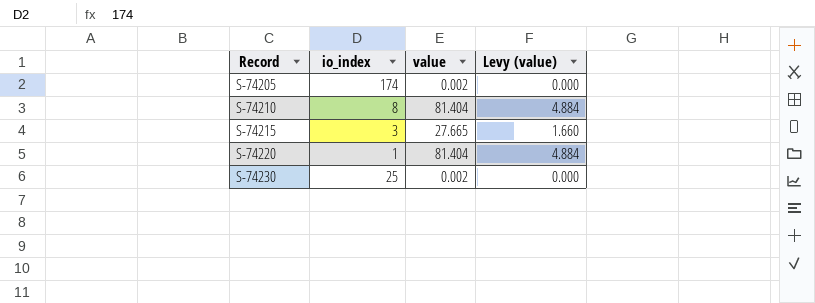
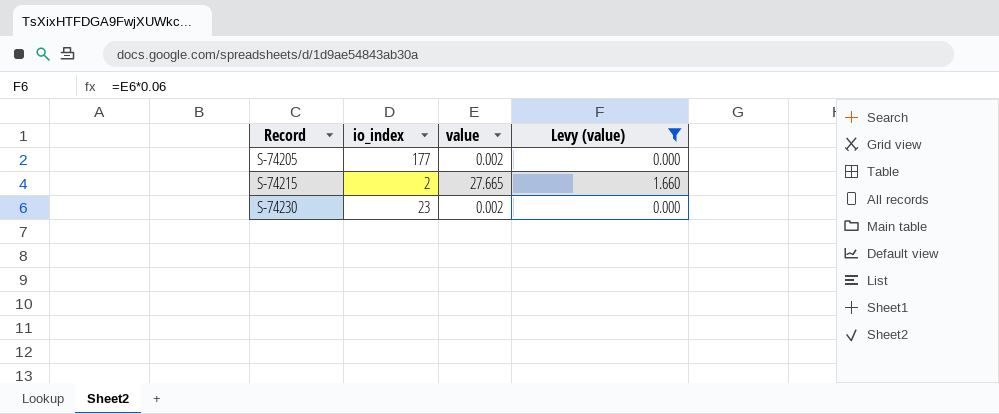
filter: none -> Levy (value) != 4.884
S-74205 | io_index: 174 -> 177
S-74215 | io_index: 3 -> 2
S-74230 | io_index: 25 -> 23

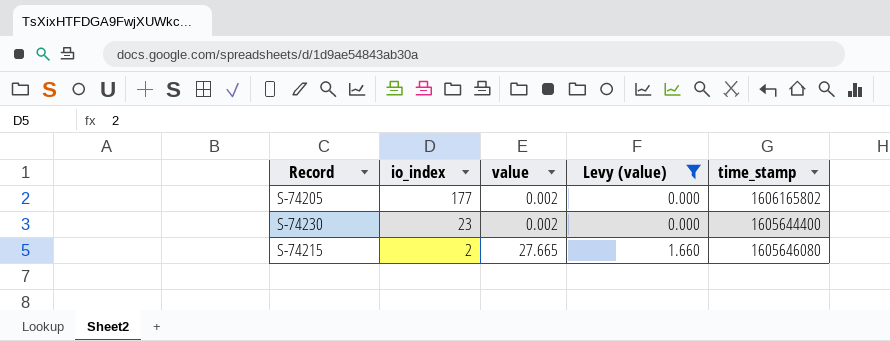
row order: Record ascending -> io_index descending
column time_stamp | position: none -> 5

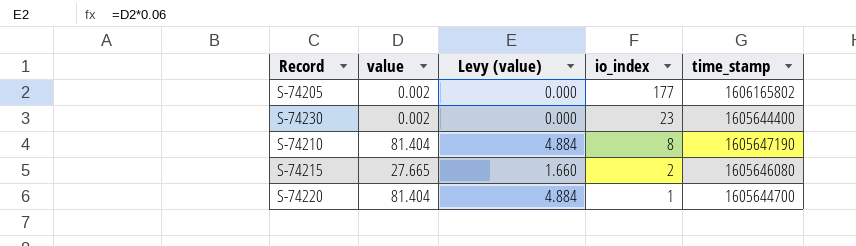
filter: Levy (value) != 4.884 -> none
column io_index | position: 2 -> 4

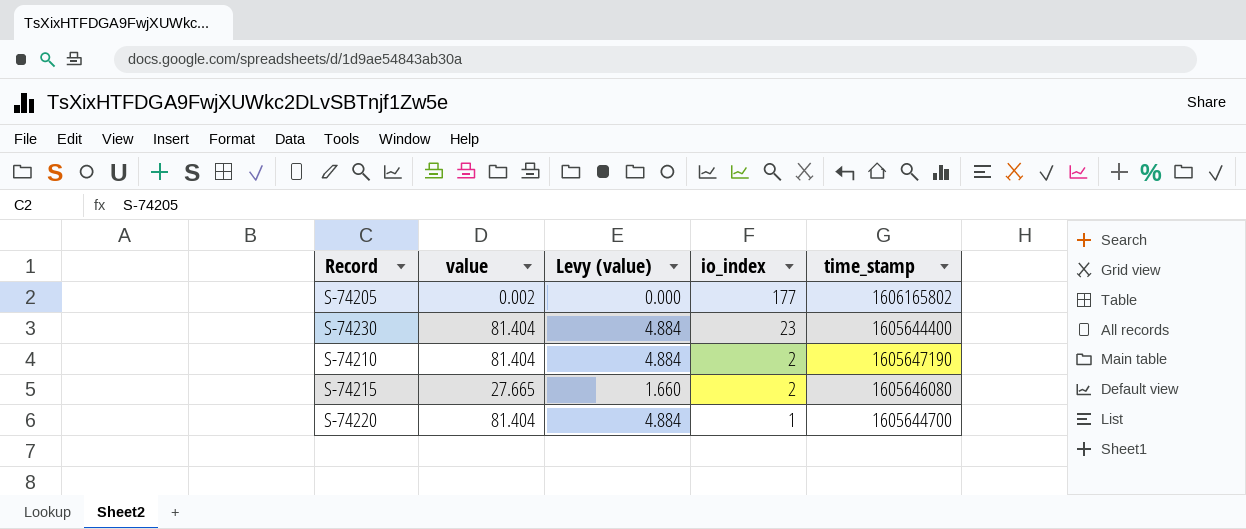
S-74230 | value: 0.002 -> 81.404
S-74230 | Levy (value): 0.000 -> 4.884
S-74210 | io_index: 8 -> 2

